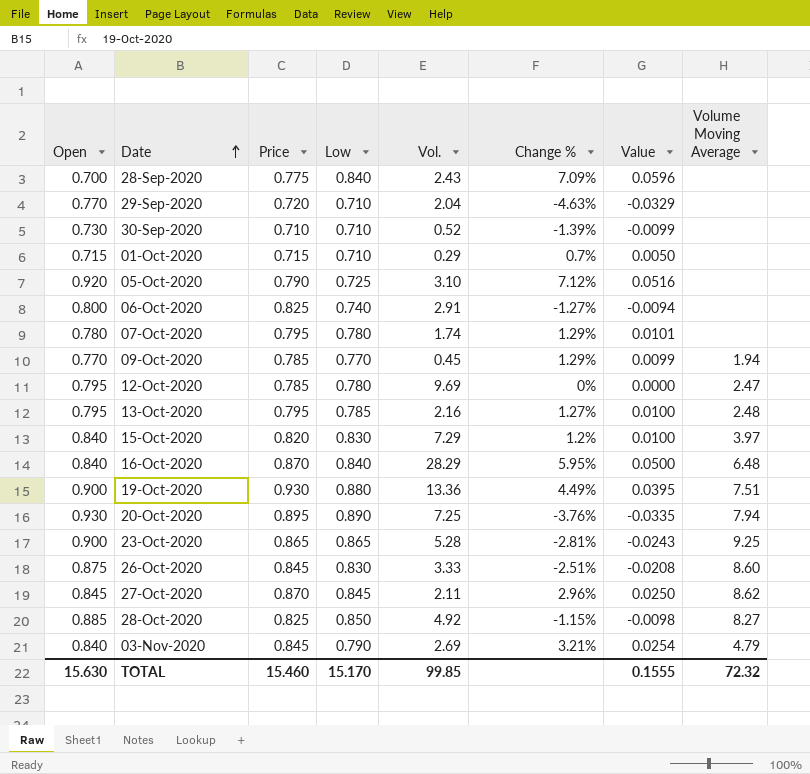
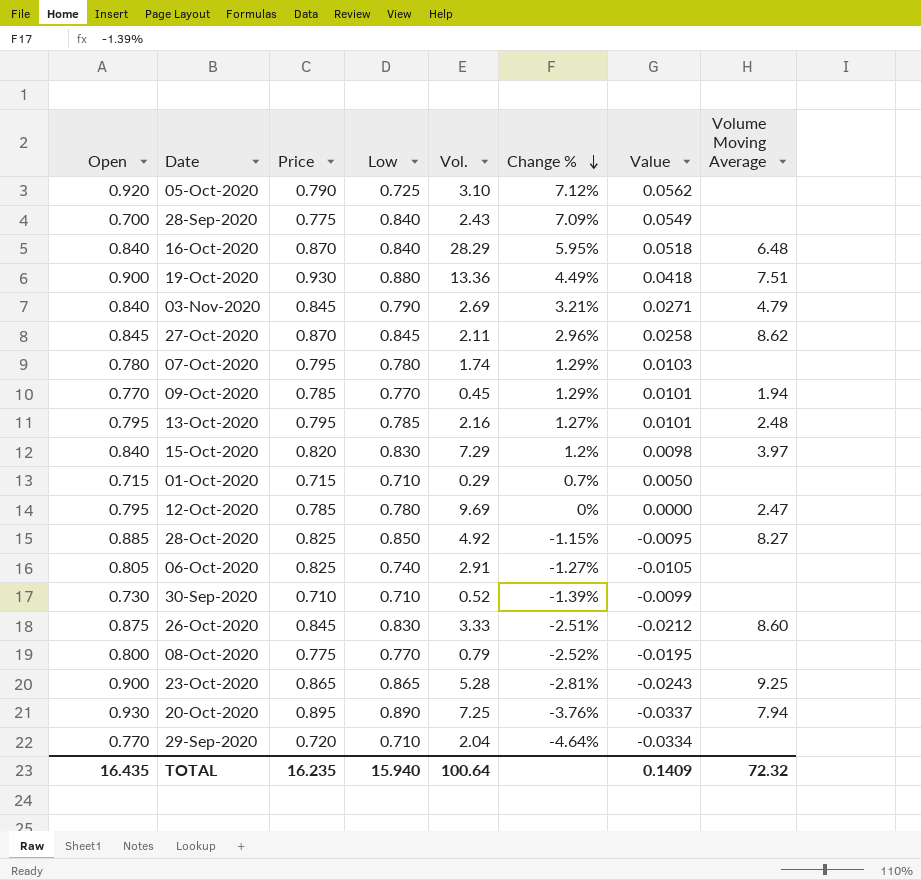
row order: Date ascending -> Change % descending
column Value | formula: [Low] * [Change %] -> [Price] * [Change %]
06-Oct-2020 | Open: 0.800 -> 0.805
row 08-Oct-2020: none -> 0.800 | 0.775 | 0.770 | 0.79 | -2.52% | -0.0195 | none
29-Sep-2020 | Change %: -4.63% -> -4.64%
TOTAL | Open: 15.630 -> 16.435
TOTAL | Price: 15.460 -> 16.235
TOTAL | Low: 15.170 -> 15.940
TOTAL | Vol.: 99.85 -> 100.64
TOTAL | Value: 0.1555 -> 0.1409

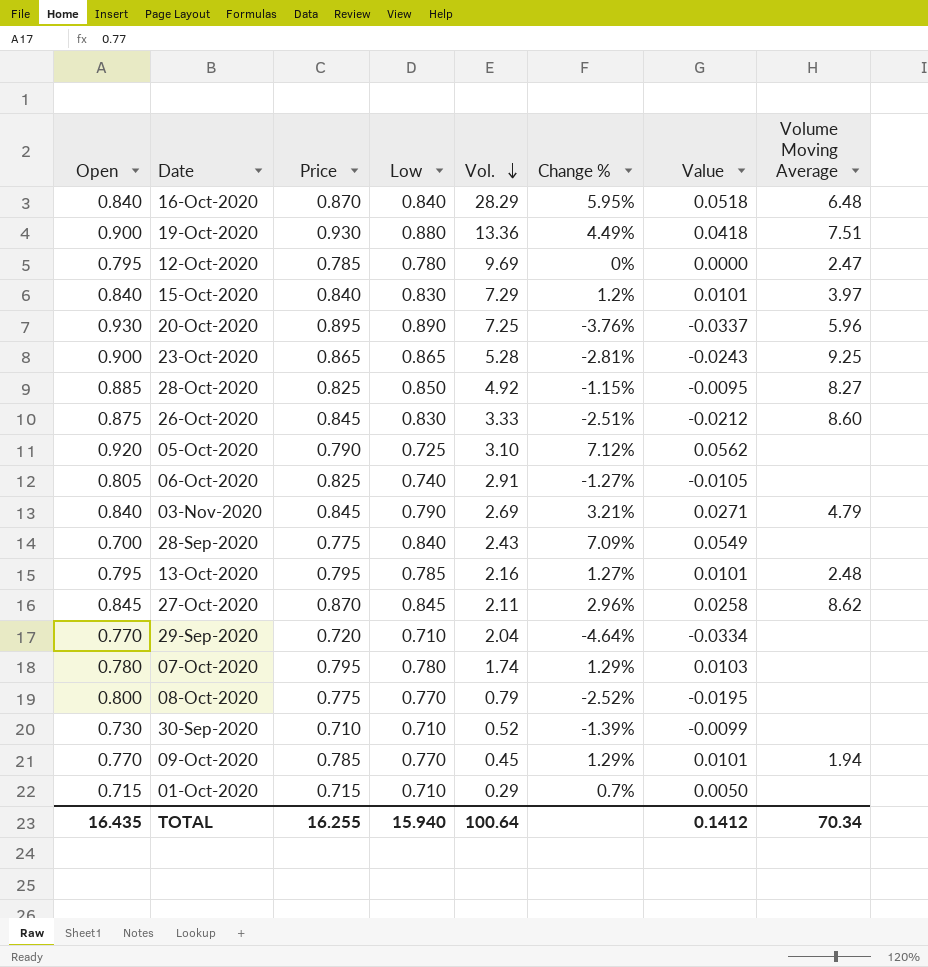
row order: Change % descending -> Vol. descending
15-Oct-2020 | Price: 0.820 -> 0.840
15-Oct-2020 | Value: 0.0098 -> 0.0101
20-Oct-2020 | Volume Moving Average: 7.94 -> 5.96
TOTAL | Price: 16.235 -> 16.255
TOTAL | Value: 0.1409 -> 0.1412
TOTAL | Volume Moving Average: 72.32 -> 70.34

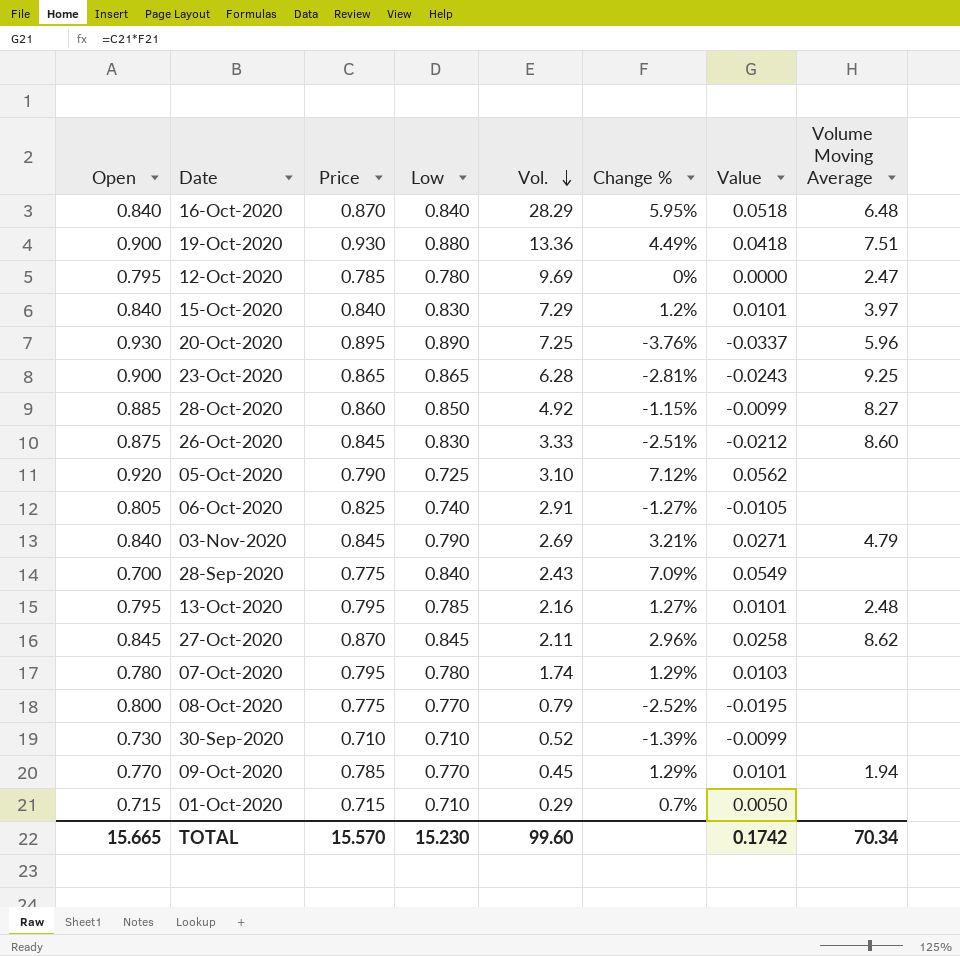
row 29-Sep-2020: 0.770 | 0.720 | 0.710 | 2.04 | -4.64% | -0.0334 | none -> none
23-Oct-2020 | Vol.: 5.28 -> 6.28
28-Oct-2020 | Price: 0.825 -> 0.860
28-Oct-2020 | Value: -0.0095 -> -0.0099
TOTAL | Open: 16.435 -> 15.665
TOTAL | Price: 16.255 -> 15.570
TOTAL | Low: 15.940 -> 15.230
TOTAL | Vol.: 100.64 -> 99.60
TOTAL | Value: 0.1412 -> 0.1742

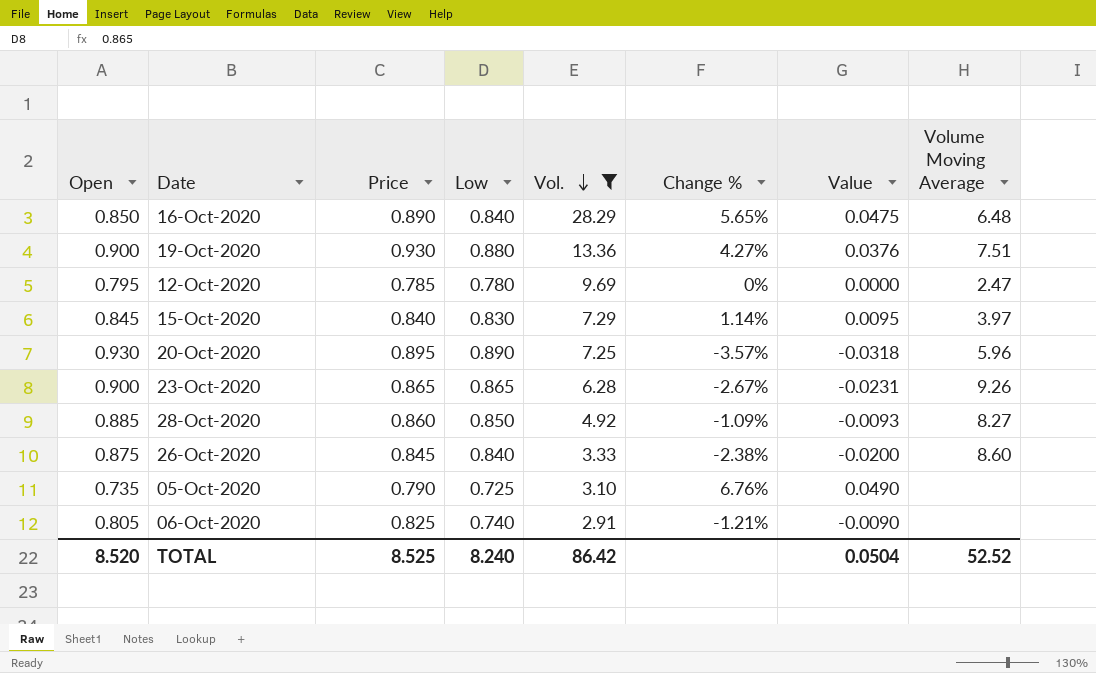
filter: none -> Vol. >= 2.91
column Value | formula: [Price] * [Change %] -> [Low] * [Change %]
16-Oct-2020 | Open: 0.840 -> 0.850
16-Oct-2020 | Price: 0.870 -> 0.890
16-Oct-2020 | Change %: 5.95% -> 5.65%
19-Oct-2020 | Change %: 4.49% -> 4.27%
15-Oct-2020 | Open: 0.840 -> 0.845
15-Oct-2020 | Change %: 1.2% -> 1.14%
20-Oct-2020 | Change %: -3.76% -> -3.57%
23-Oct-2020 | Change %: -2.81% -> -2.67%
23-Oct-2020 | Volume Moving Average: 9.25 -> 9.26
28-Oct-2020 | Change %: -1.15% -> -1.09%
26-Oct-2020 | Low: 0.830 -> 0.840
26-Oct-2020 | Change %: -2.51% -> -2.38%
05-Oct-2020 | Open: 0.920 -> 0.735
05-Oct-2020 | Change %: 7.12% -> 6.76%
06-Oct-2020 | Change %: -1.27% -> -1.21%
TOTAL | Open: 15.665 -> 8.520
TOTAL | Price: 15.570 -> 8.525
TOTAL | Low: 15.230 -> 8.240
TOTAL | Vol.: 99.60 -> 86.42
TOTAL | Value: 0.1742 -> 0.0504
TOTAL | Volume Moving Average: 70.34 -> 52.52

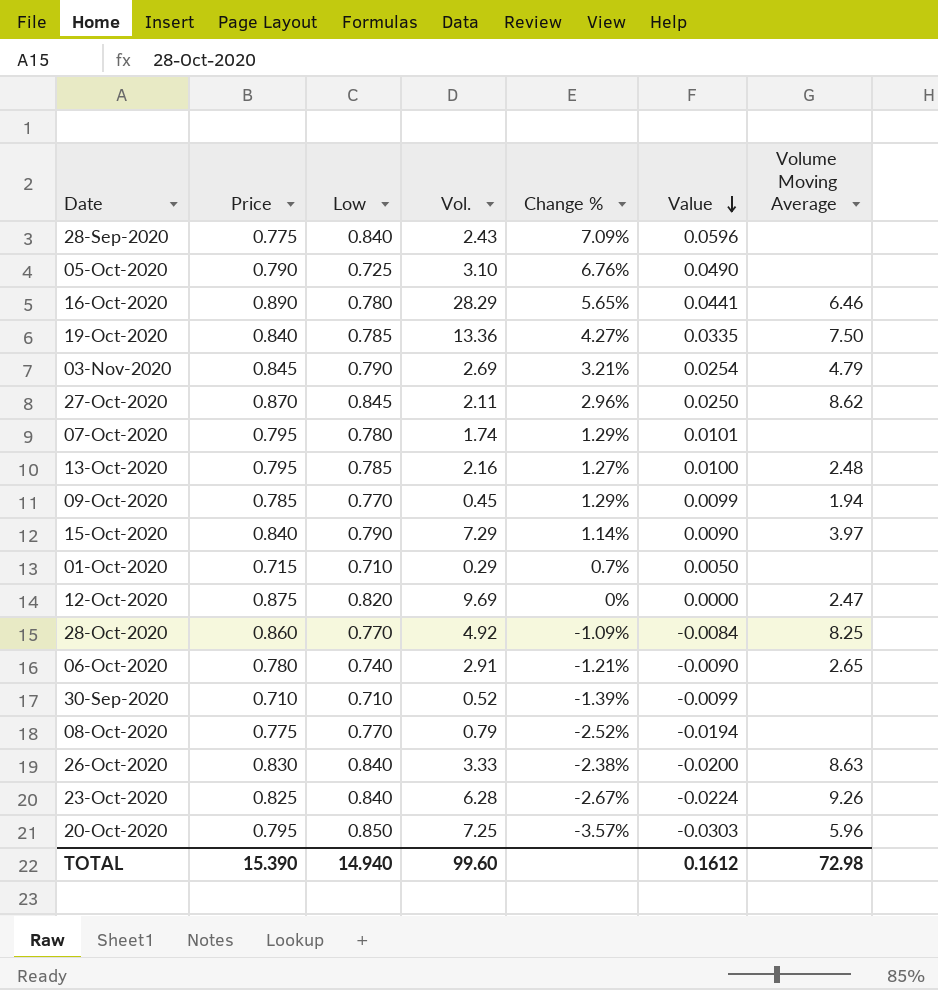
filter: Vol. >= 2.91 -> none
row order: Vol. descending -> Value descending
column Open | position: 1 -> none
16-Oct-2020 | Low: 0.840 -> 0.780
16-Oct-2020 | Value: 0.0475 -> 0.0441
16-Oct-2020 | Volume Moving Average: 6.48 -> 6.46
19-Oct-2020 | Price: 0.930 -> 0.840
19-Oct-2020 | Low: 0.880 -> 0.785
19-Oct-2020 | Value: 0.0376 -> 0.0335
19-Oct-2020 | Volume Moving Average: 7.51 -> 7.50
15-Oct-2020 | Low: 0.830 -> 0.790
15-Oct-2020 | Value: 0.0095 -> 0.0090
12-Oct-2020 | Price: 0.785 -> 0.875
12-Oct-2020 | Low: 0.780 -> 0.820
28-Oct-2020 | Low: 0.850 -> 0.770
28-Oct-2020 | Value: -0.0093 -> -0.0084
28-Oct-2020 | Volume Moving Average: 8.27 -> 8.25
06-Oct-2020 | Price: 0.825 -> 0.780
06-Oct-2020 | Volume Moving Average: none -> 2.65
26-Oct-2020 | Price: 0.845 -> 0.830
26-Oct-2020 | Volume Moving Average: 8.60 -> 8.63
23-Oct-2020 | Price: 0.865 -> 0.825
23-Oct-2020 | Low: 0.865 -> 0.840
23-Oct-2020 | Value: -0.0231 -> -0.0224
20-Oct-2020 | Price: 0.895 -> 0.795
20-Oct-2020 | Low: 0.890 -> 0.850
20-Oct-2020 | Value: -0.0318 -> -0.0303
TOTAL | Price: 8.525 -> 15.390
TOTAL | Low: 8.240 -> 14.940
TOTAL | Vol.: 86.42 -> 99.60
TOTAL | Value: 0.0504 -> 0.1612
TOTAL | Volume Moving Average: 52.52 -> 72.98

